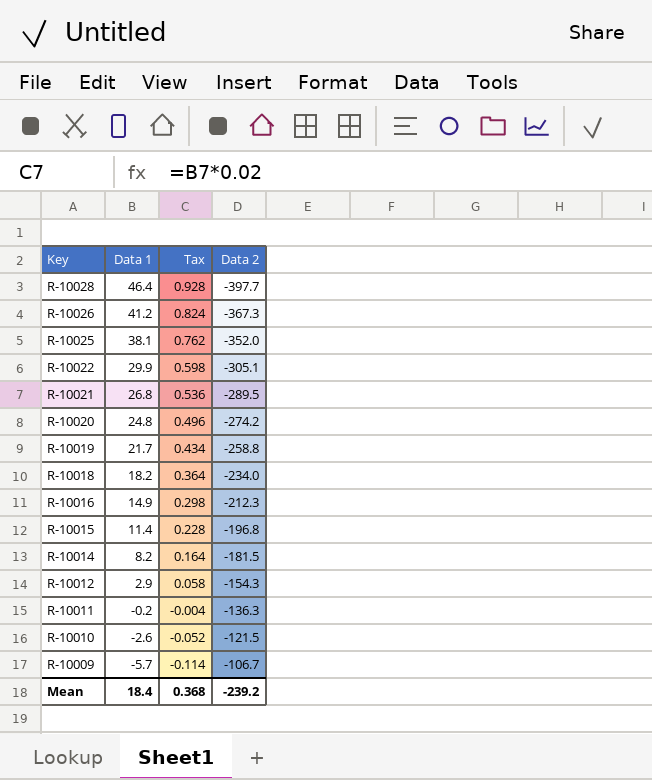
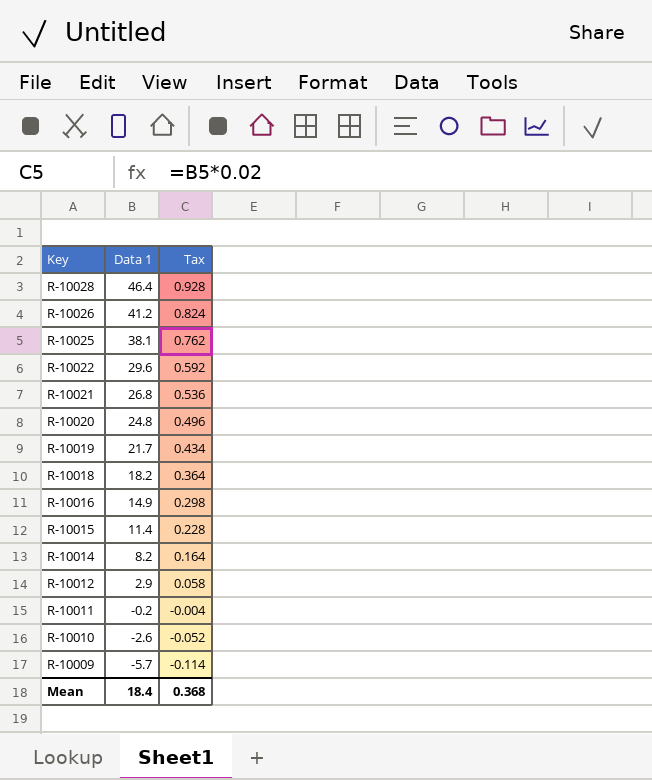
column Data 2 | position: 4 -> none
R-10022 | Data 1: 29.9 -> 29.6
R-10022 | Tax: 0.598 -> 0.592

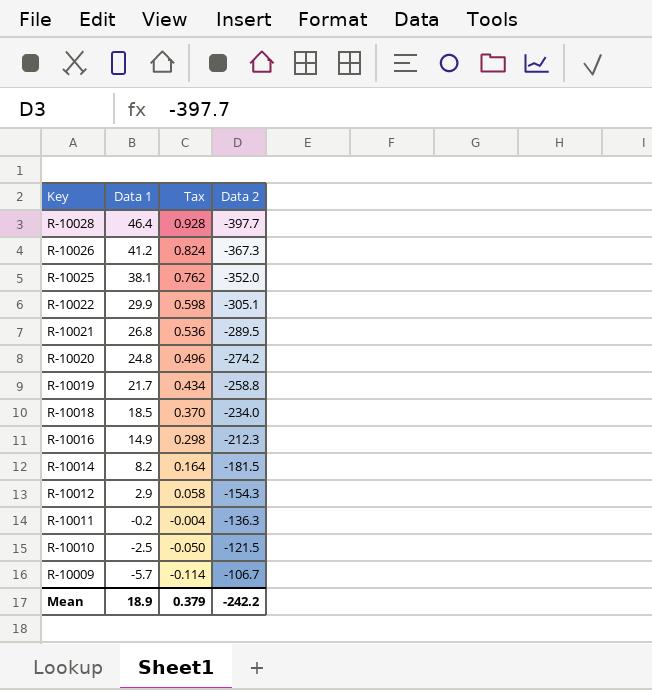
column Data 2 | position: none -> 4
row R-10015: 11.4 | 0.228 -> none
R-10022 | Data 1: 29.6 -> 29.9
R-10022 | Tax: 0.592 -> 0.598
R-10018 | Data 1: 18.2 -> 18.5
R-10018 | Tax: 0.364 -> 0.370
R-10010 | Data 1: -2.6 -> -2.5
R-10010 | Tax: -0.052 -> -0.050
Mean | Data 1: 18.4 -> 18.9
Mean | Tax: 0.368 -> 0.379

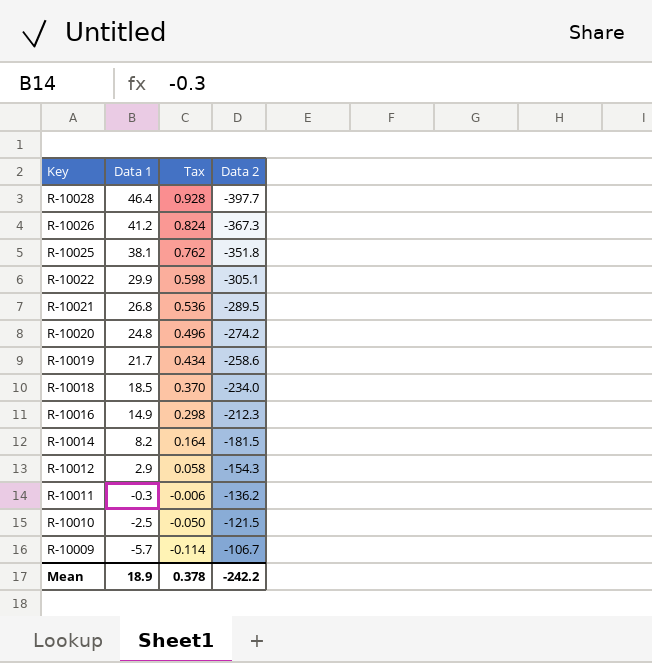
R-10025 | Data 2: -352.0 -> -351.8
R-10019 | Data 2: -258.8 -> -258.6
R-10011 | Data 1: -0.2 -> -0.3
R-10011 | Tax: -0.004 -> -0.006
R-10011 | Data 2: -136.3 -> -136.2
Mean | Tax: 0.379 -> 0.378

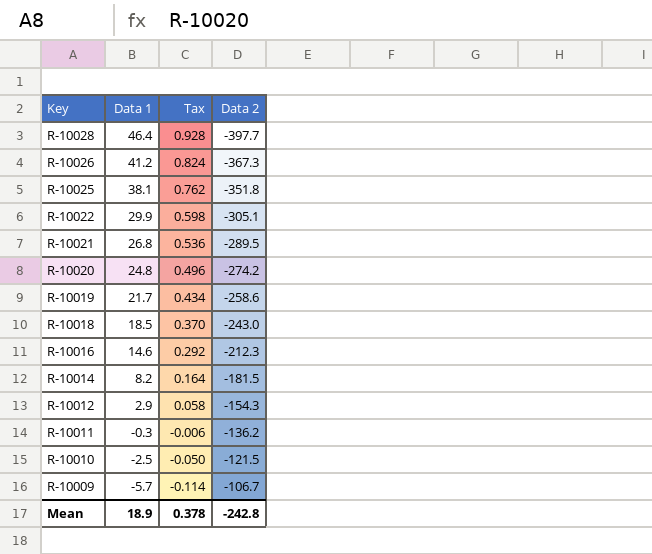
R-10018 | Data 2: -234.0 -> -243.0
R-10016 | Data 1: 14.9 -> 14.6
R-10016 | Tax: 0.298 -> 0.292
Mean | Data 2: -242.2 -> -242.8

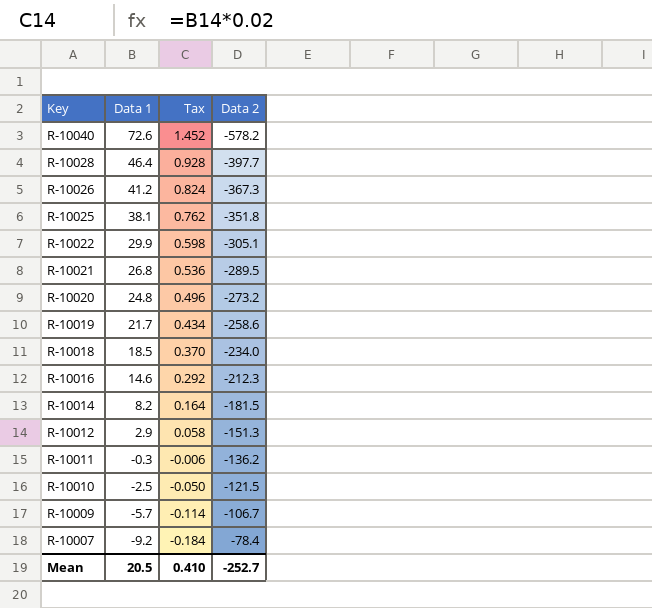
row R-10040: none -> 72.6 | 1.452 | -578.2
R-10020 | Data 2: -274.2 -> -273.2
R-10018 | Data 2: -243.0 -> -234.0
R-10012 | Data 2: -154.3 -> -151.3
row R-10007: none -> -9.2 | -0.184 | -78.4
Mean | Data 1: 18.9 -> 20.5
Mean | Tax: 0.378 -> 0.410
Mean | Data 2: -242.8 -> -252.7

